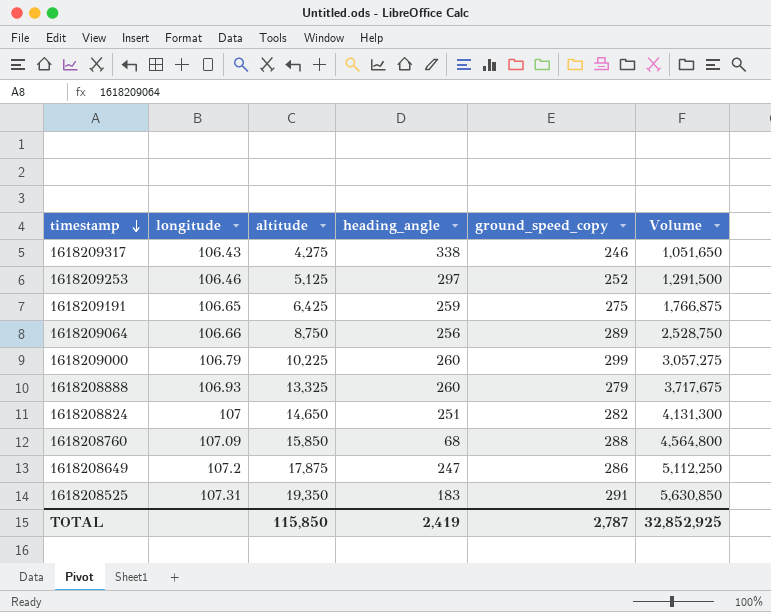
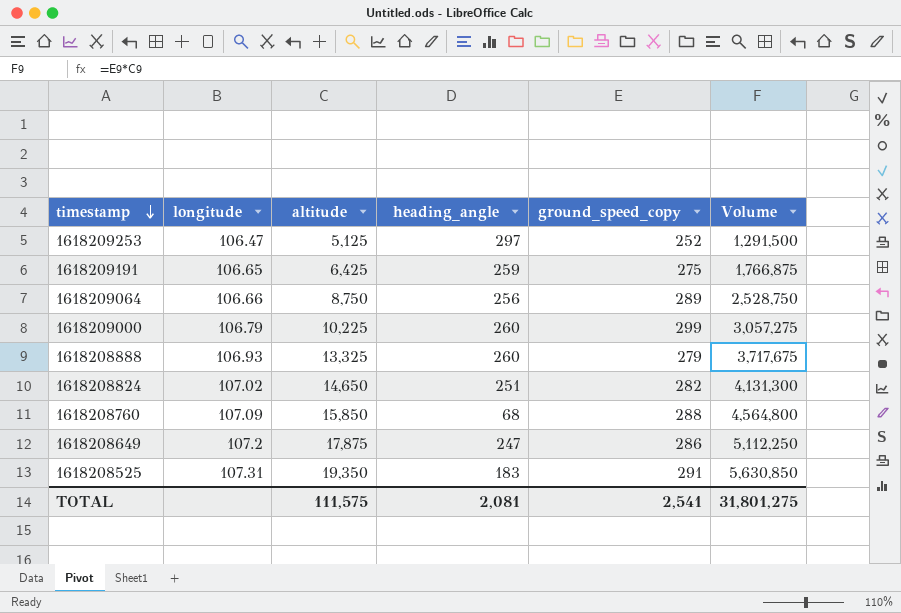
row 1618209317: 106.43 | 4,275 | 338 | 246 | 1,051,650 -> none
1618209253 | longitude: 106.46 -> 106.47
1618208824 | longitude: 107 -> 107.02
TOTAL | altitude: 115,850 -> 111,575
TOTAL | heading_angle: 2,419 -> 2,081
TOTAL | ground_speed_copy: 2,787 -> 2,541
TOTAL | Volume: 32,852,925 -> 31,801,275

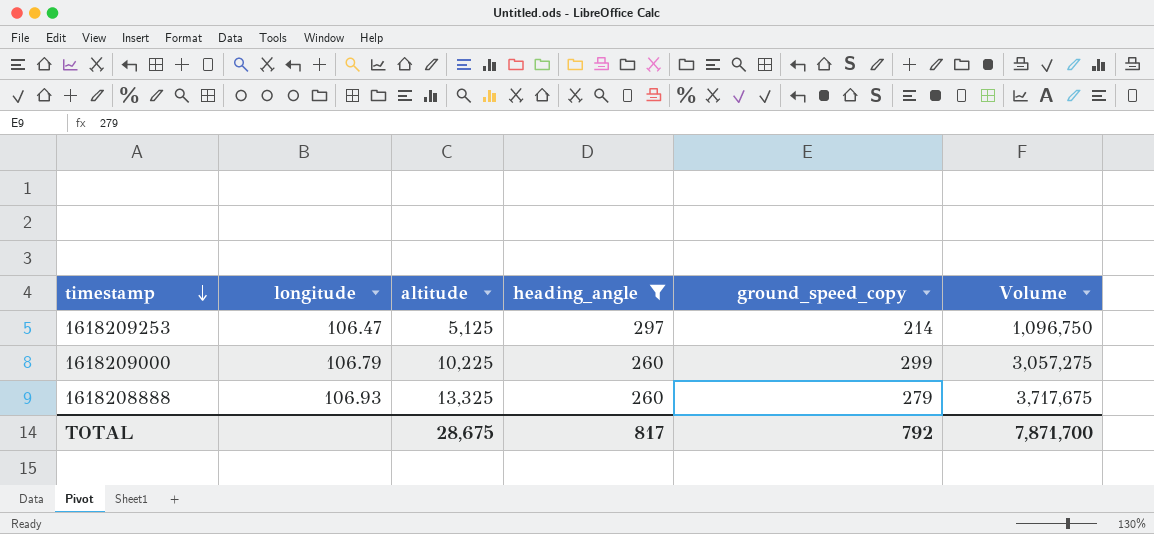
filter: none -> heading_angle >= 260
1618209253 | ground_speed_copy: 252 -> 214
1618209253 | Volume: 1,291,500 -> 1,096,750
TOTAL | altitude: 111,575 -> 28,675
TOTAL | heading_angle: 2,081 -> 817
TOTAL | ground_speed_copy: 2,541 -> 792
TOTAL | Volume: 31,801,275 -> 7,871,700

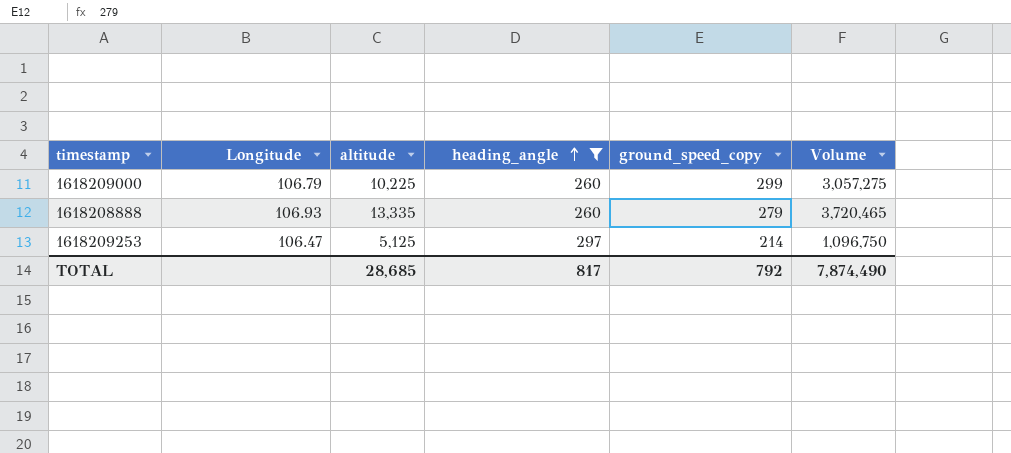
row order: timestamp descending -> heading_angle ascending
column name: longitude -> Longitude
1618208888 | altitude: 13,325 -> 13,335
1618208888 | Volume: 3,717,675 -> 3,720,465
TOTAL | altitude: 28,675 -> 28,685
TOTAL | Volume: 7,871,700 -> 7,874,490

